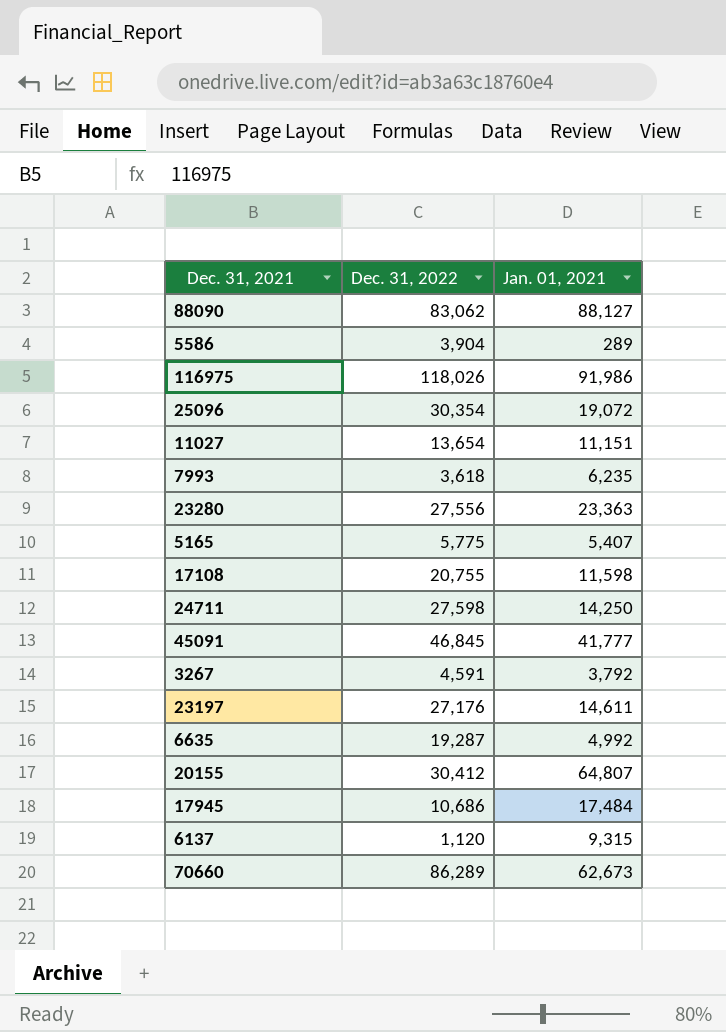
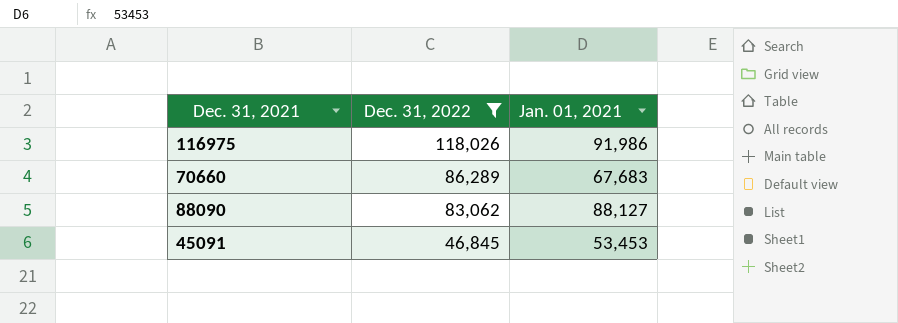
filter: none -> Dec. 31, 2022 >= 46,845
row order: none -> Dec. 31, 2022 descending
70660 | Jan. 01, 2021: 62,673 -> 67,683
45091 | Jan. 01, 2021: 41,777 -> 53,453

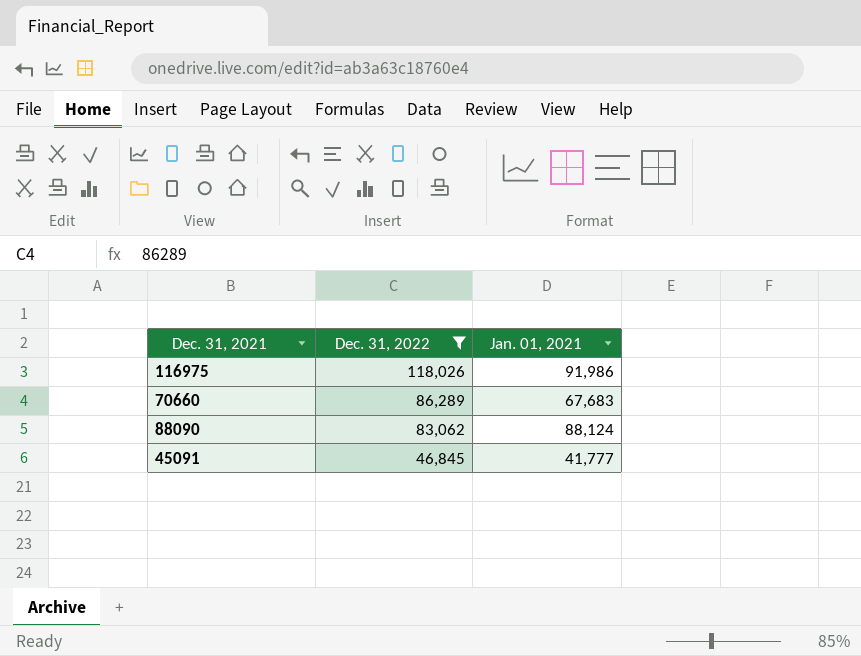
88090 | Jan. 01, 2021: 88,127 -> 88,124
45091 | Jan. 01, 2021: 53,453 -> 41,777

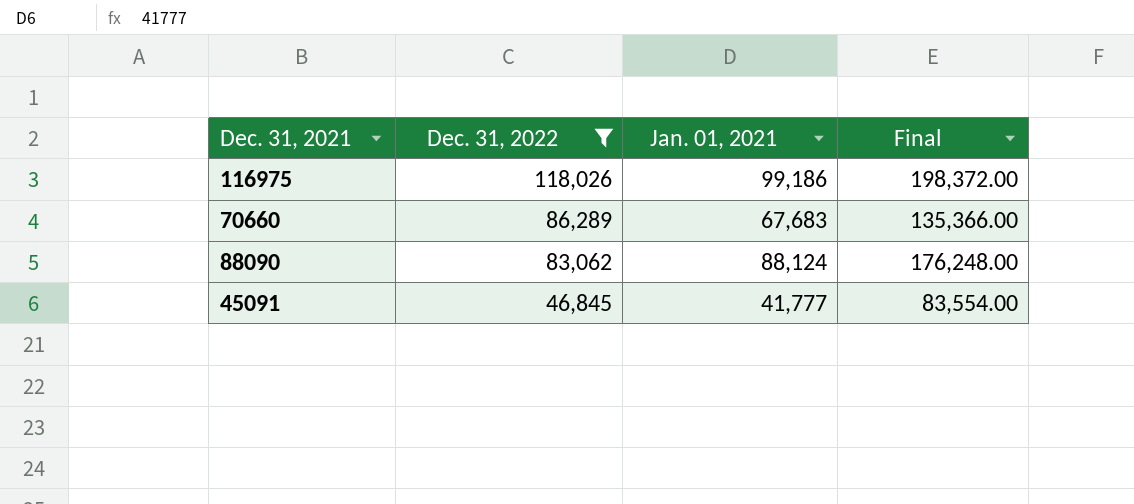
column Final | formula: none -> [Jan. 01, 2021] * 2
116975 | Jan. 01, 2021: 91,986 -> 99,186

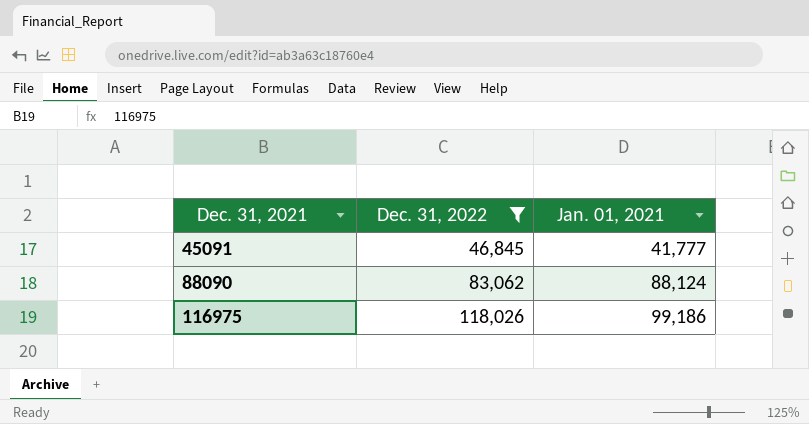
row order: Dec. 31, 2022 descending -> Dec. 31, 2021 ascending
column Final | formula: [Jan. 01, 2021] * 2 -> none
row 70660: 86,289 | 67,683 | 135,366.00 -> none

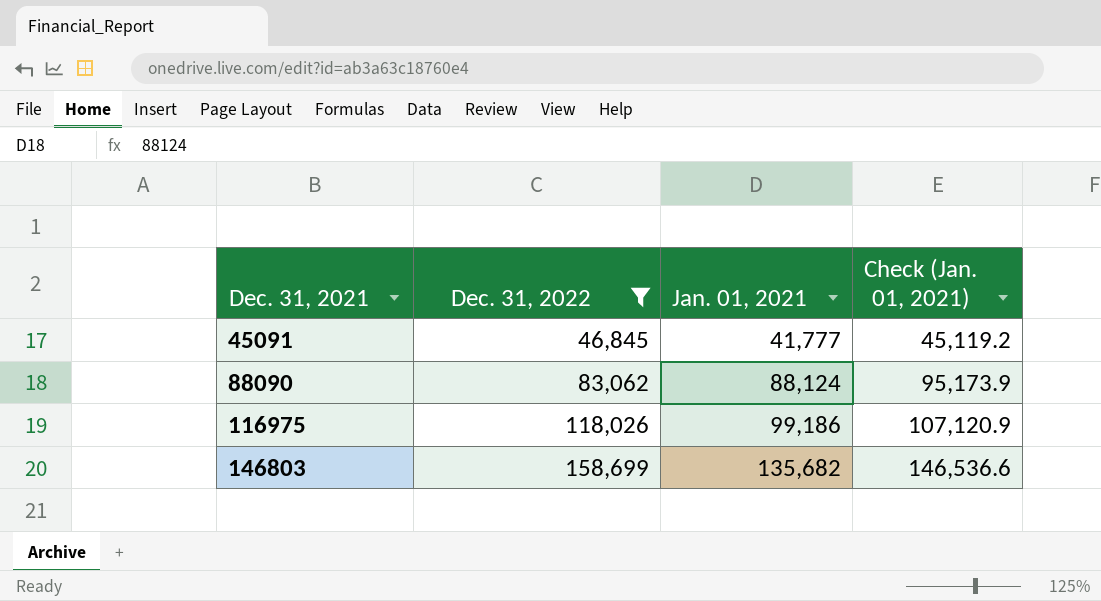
column Check (Jan. 01, 2021) | formula: none -> [Jan. 01, 2021] * 1.08
row 146803: none -> 158,699 | 135,682 | 146,536.6

